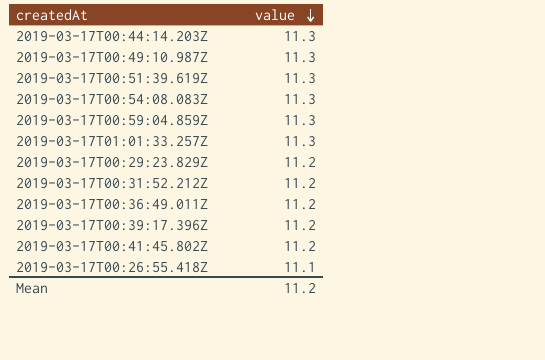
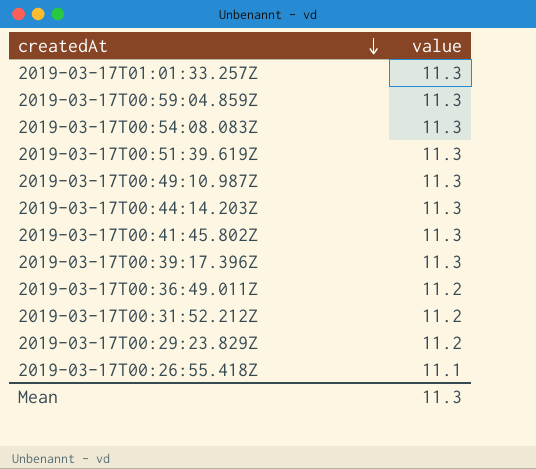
row order: value descending -> createdAt descending
2019-03-17T00:41:45.802Z | value: 11.2 -> 11.3
2019-03-17T00:39:17.396Z | value: 11.2 -> 11.3
Mean | value: 11.2 -> 11.3

